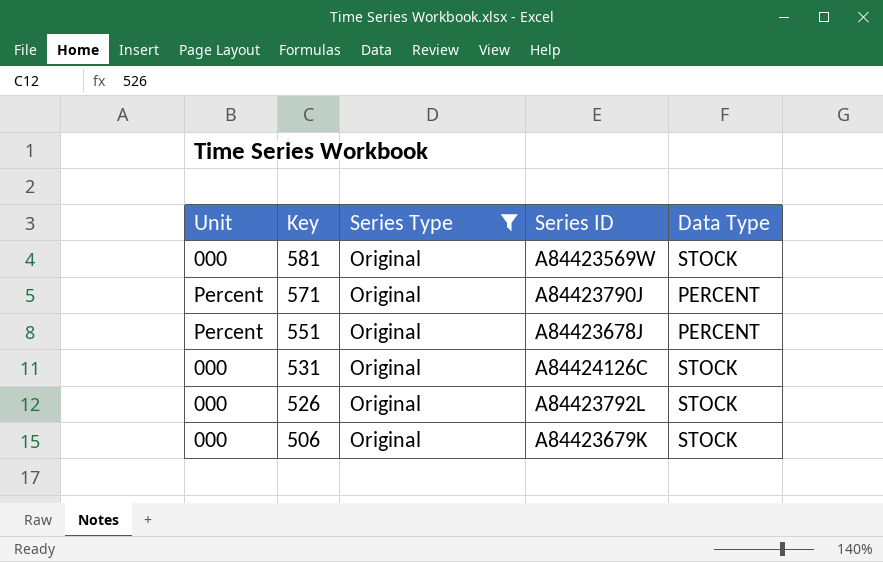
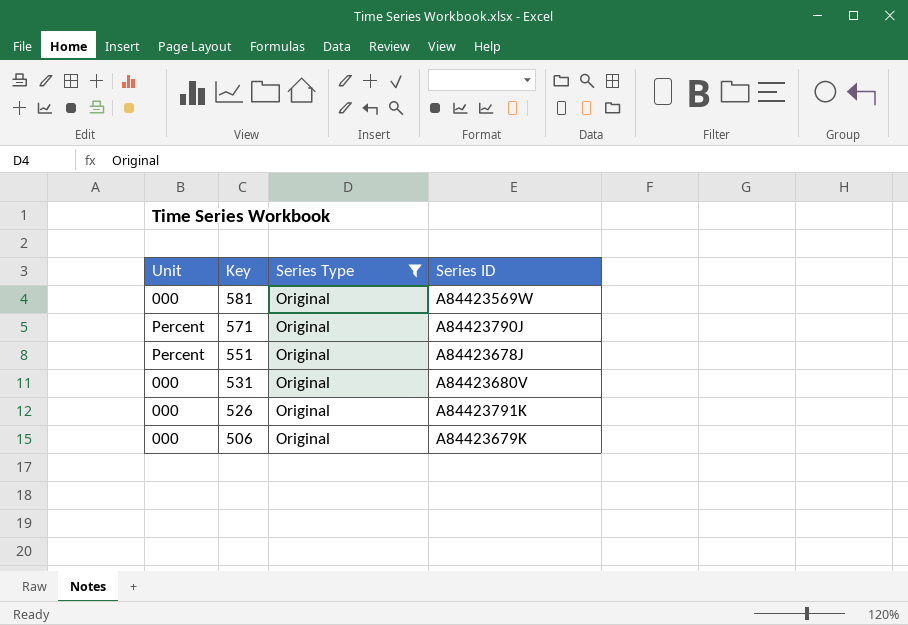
column Data Type | position: 5 -> none
531 | Series ID: A84424126C -> A84423680V
526 | Series ID: A84423792L -> A84423791K

